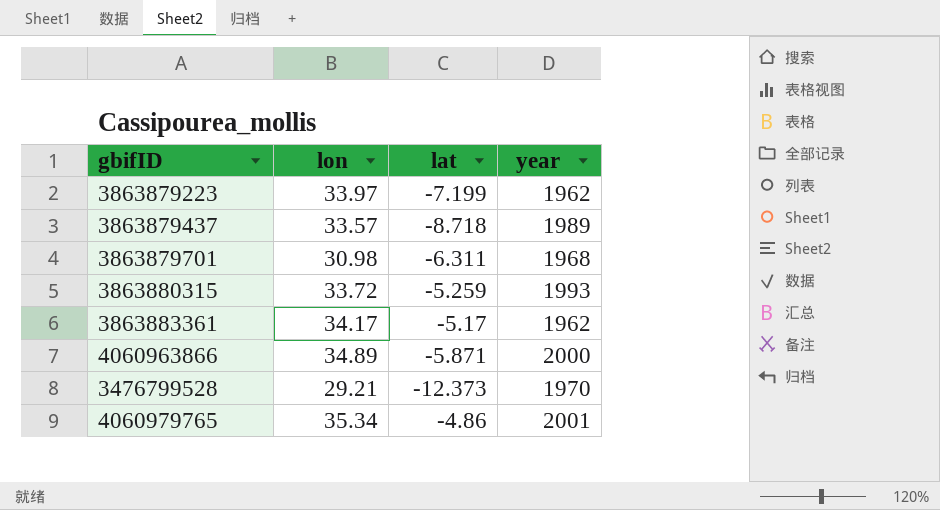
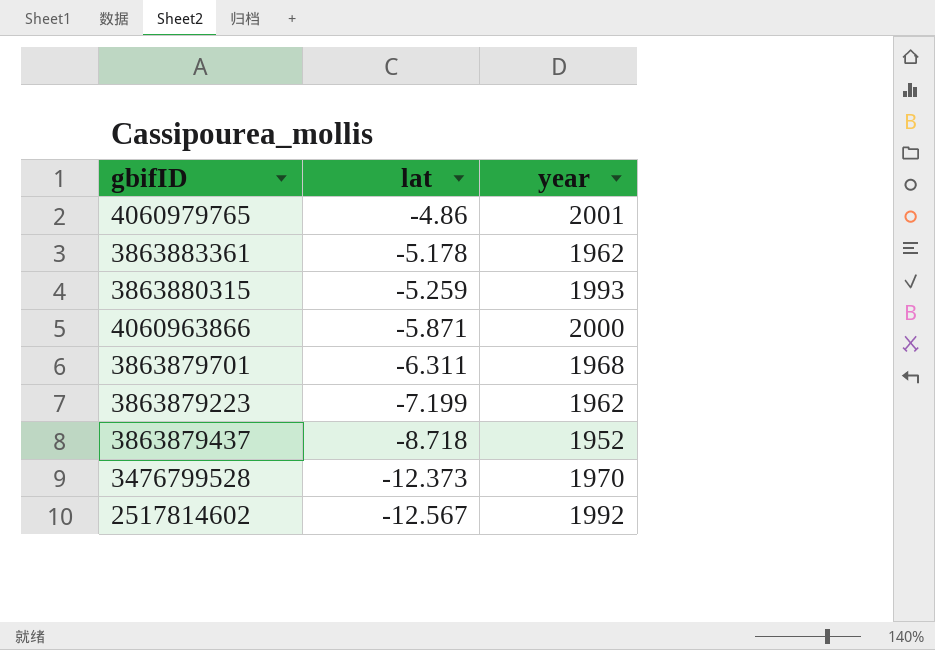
row order: none -> lat descending
column lon | position: 2 -> none
3863883361 | lat: -5.17 -> -5.178
3863879437 | year: 1989 -> 1952
row 2517814602: none -> -12.567 | 1992

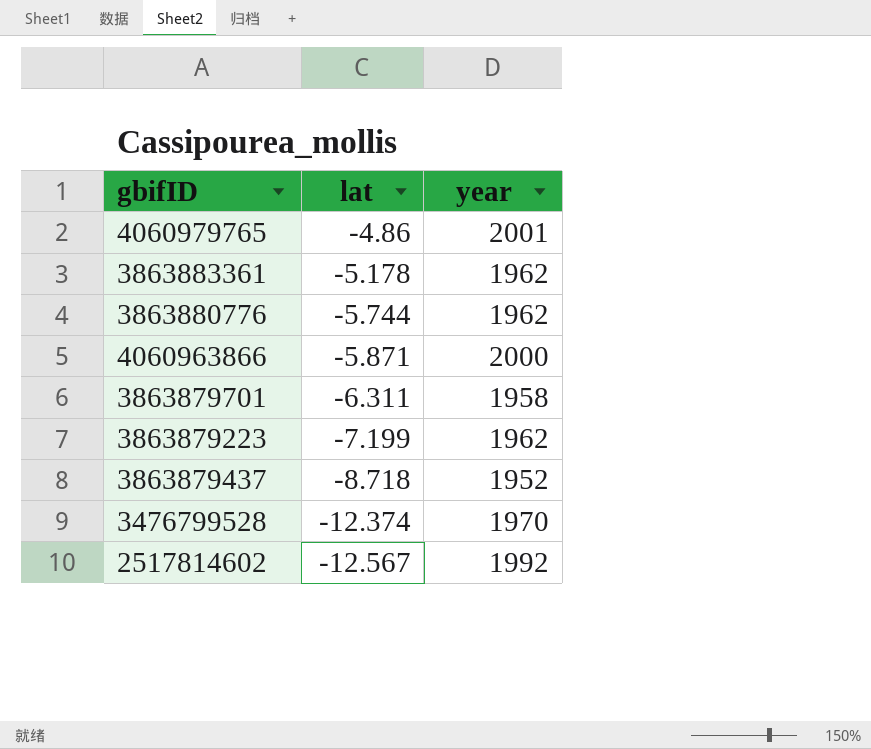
row 3863880315: -5.259 | 1993 -> none
row 3863880776: none -> -5.744 | 1962
3863879701 | year: 1968 -> 1958
3476799528 | lat: -12.373 -> -12.374

